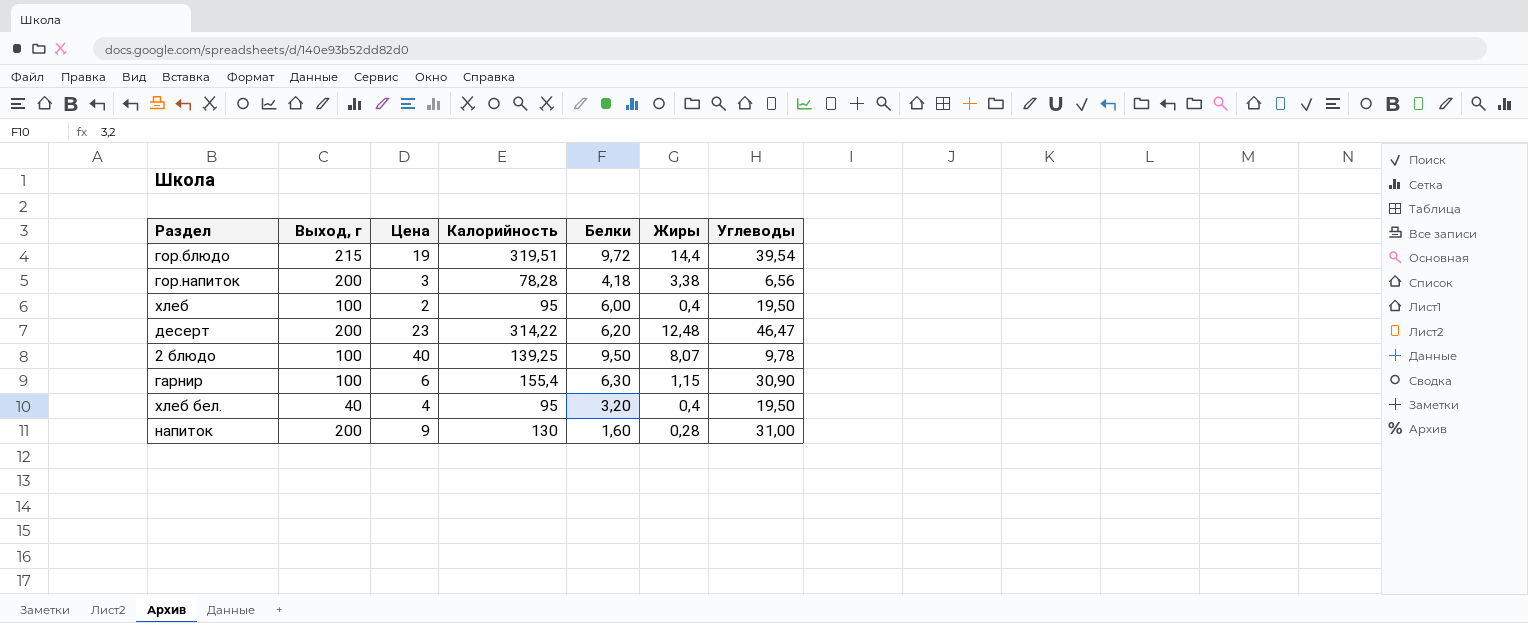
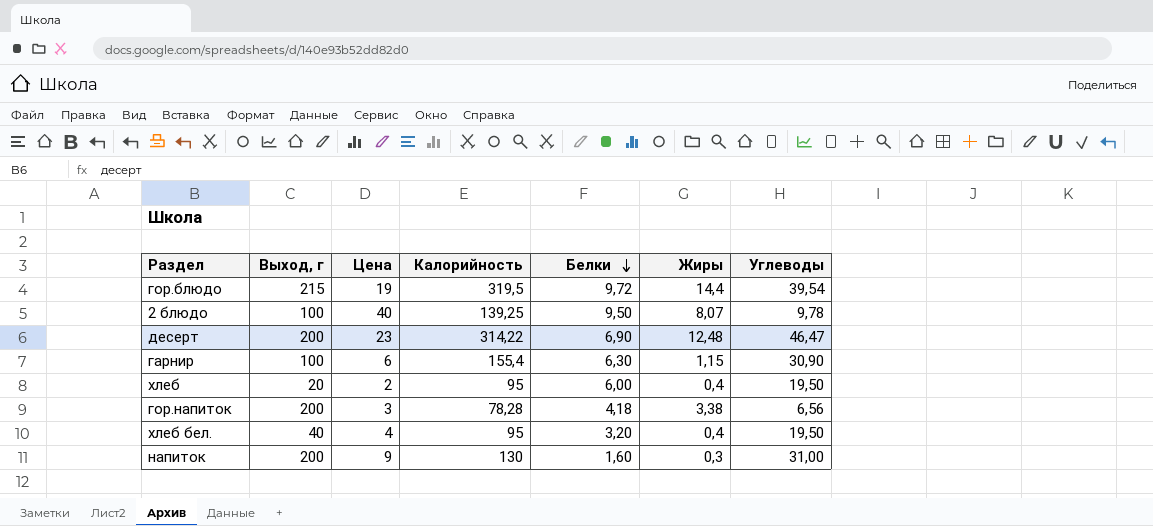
row order: none -> Белки descending
гор.блюдо | Калорийность: 319,51 -> 319,5
десерт | Белки: 6,20 -> 6,90
хлеб | Выход, г: 100 -> 20
напиток | Жиры: 0,28 -> 0,3

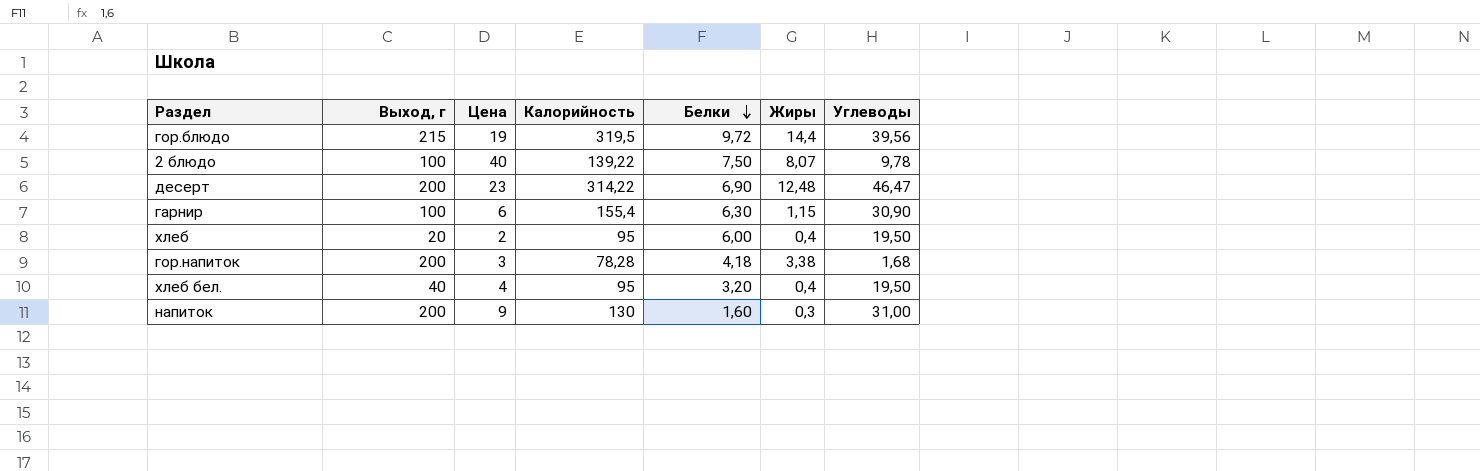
гор.блюдо | Углеводы: 39,54 -> 39,56
2 блюдо | Калорийность: 139,25 -> 139,22
2 блюдо | Белки: 9,50 -> 7,50
гор.напиток | Углеводы: 6,56 -> 1,68

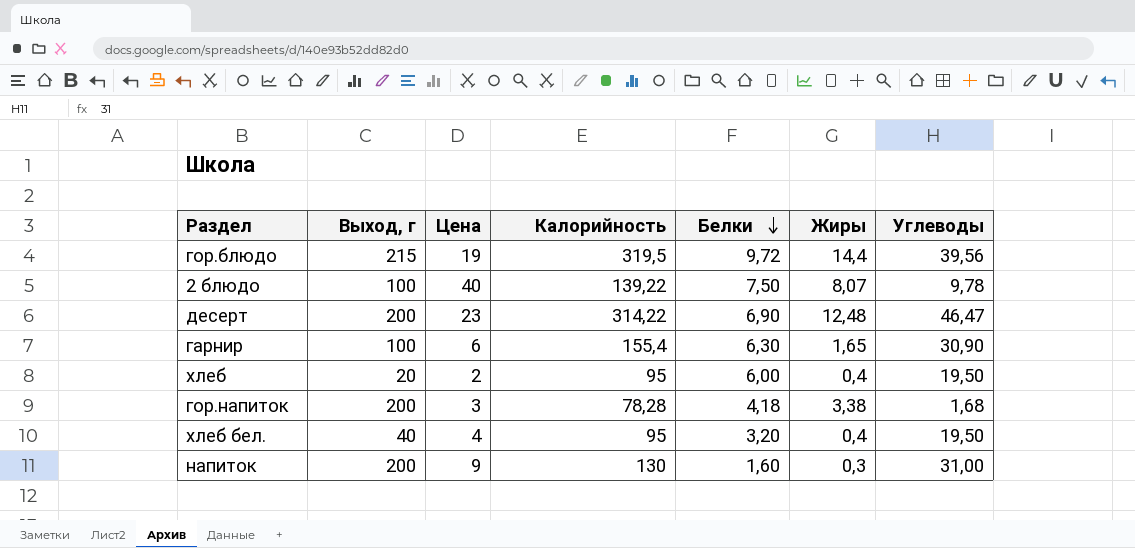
гарнир | Жиры: 1,15 -> 1,65

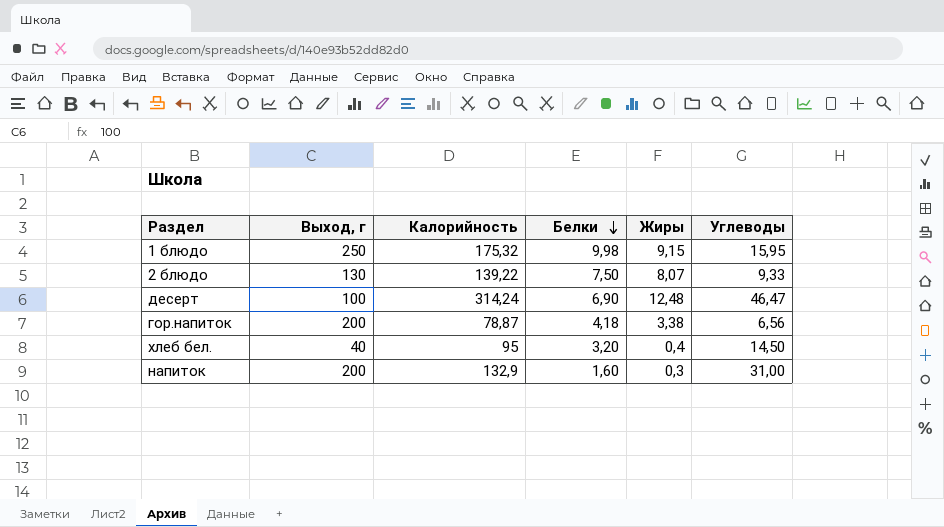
column Цена | position: 3 -> none
row гор.блюдо: 215 | 19 | 319,5 | 9,72 | 14,4 | 39,56 -> none
row гарнир: 100 | 6 | 155,4 | 6,30 | 1,65 | 30,90 -> none
row хлеб: 20 | 2 | 95 | 6,00 | 0,4 | 19,50 -> none
row 1 блюдо: none -> 250 | 175,32 | 9,98 | 9,15 | 15,95
2 блюдо | Выход, г: 100 -> 130
2 блюдо | Углеводы: 9,78 -> 9,33
десерт | Выход, г: 200 -> 100
десерт | Калорийность: 314,22 -> 314,24
гор.напиток | Калорийность: 78,28 -> 78,87
гор.напиток | Углеводы: 1,68 -> 6,56
хлеб бел. | Углеводы: 19,50 -> 14,50
напиток | Калорийность: 130 -> 132,9

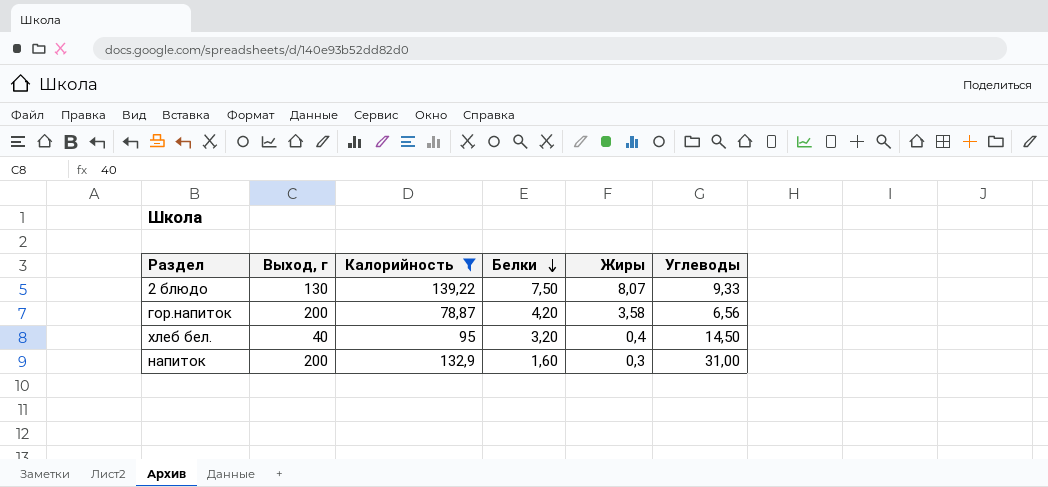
filter: none -> Калорийность <= 139,22
гор.напиток | Белки: 4,18 -> 4,20
гор.напиток | Жиры: 3,38 -> 3,58

